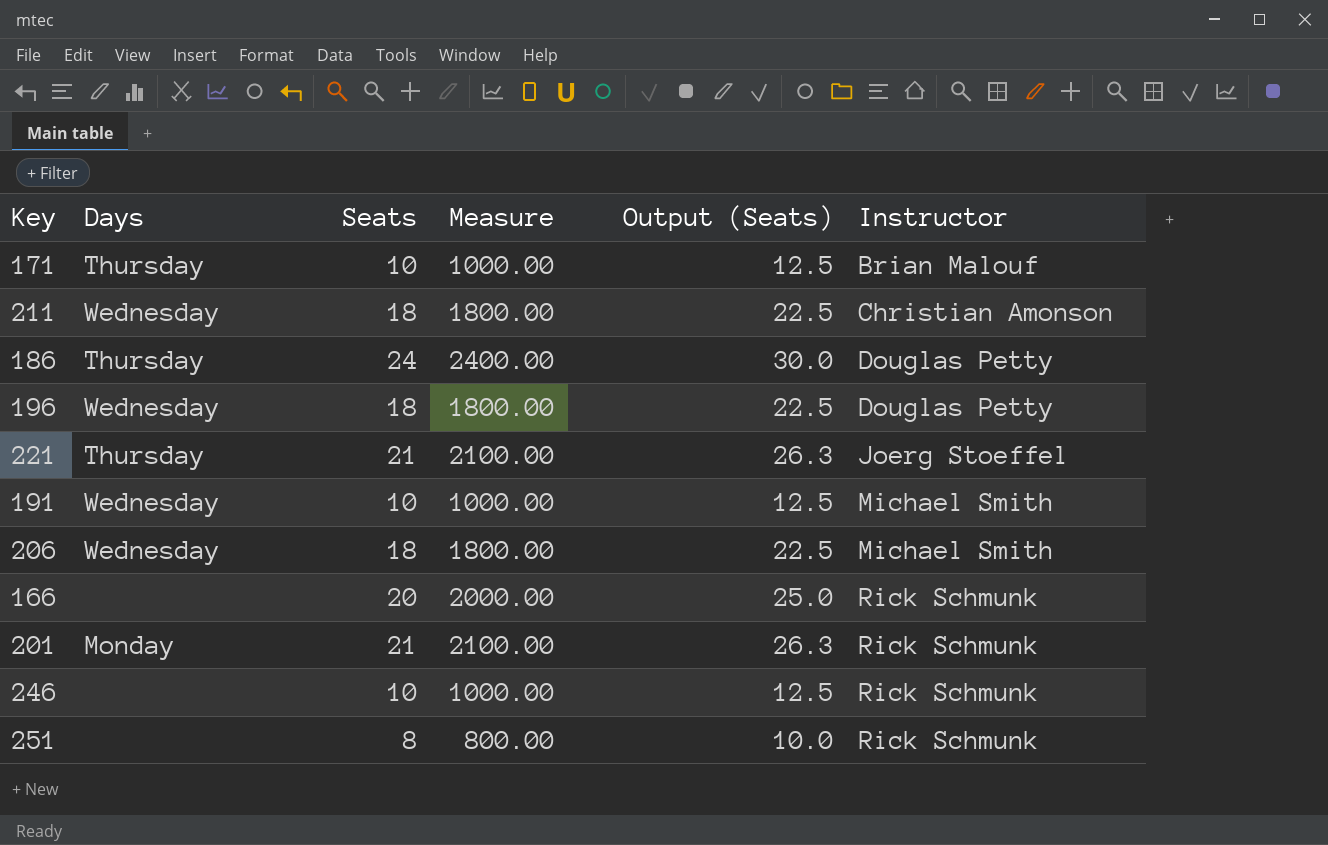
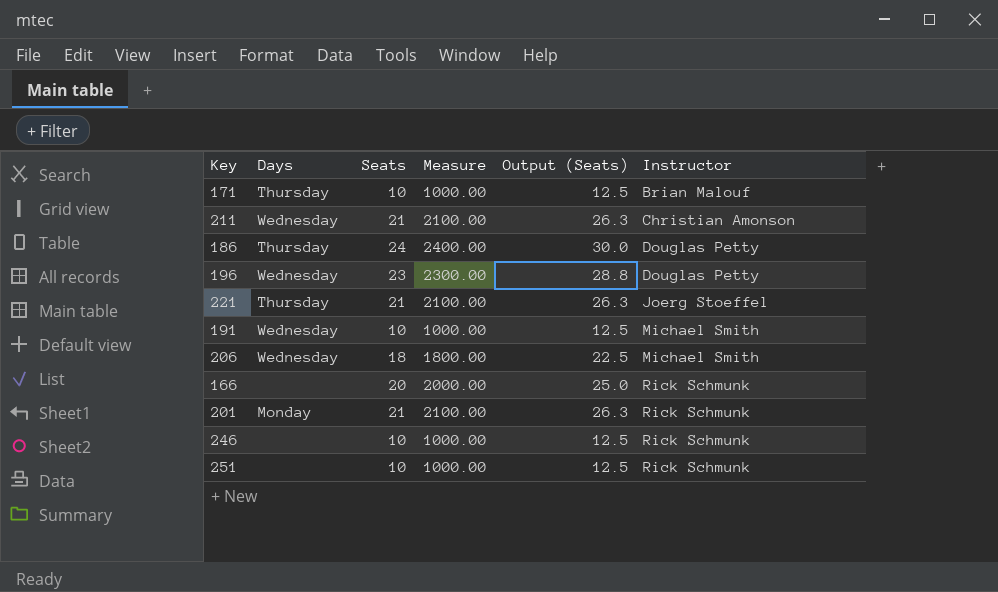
211 | Seats: 18 -> 21
211 | Measure: 1800.00 -> 2100.00
211 | Output (Seats): 22.5 -> 26.3
196 | Seats: 18 -> 23
196 | Measure: 1800.00 -> 2300.00
196 | Output (Seats): 22.5 -> 28.8
251 | Seats: 8 -> 10
251 | Measure: 800.00 -> 1000.00
251 | Output (Seats): 10.0 -> 12.5

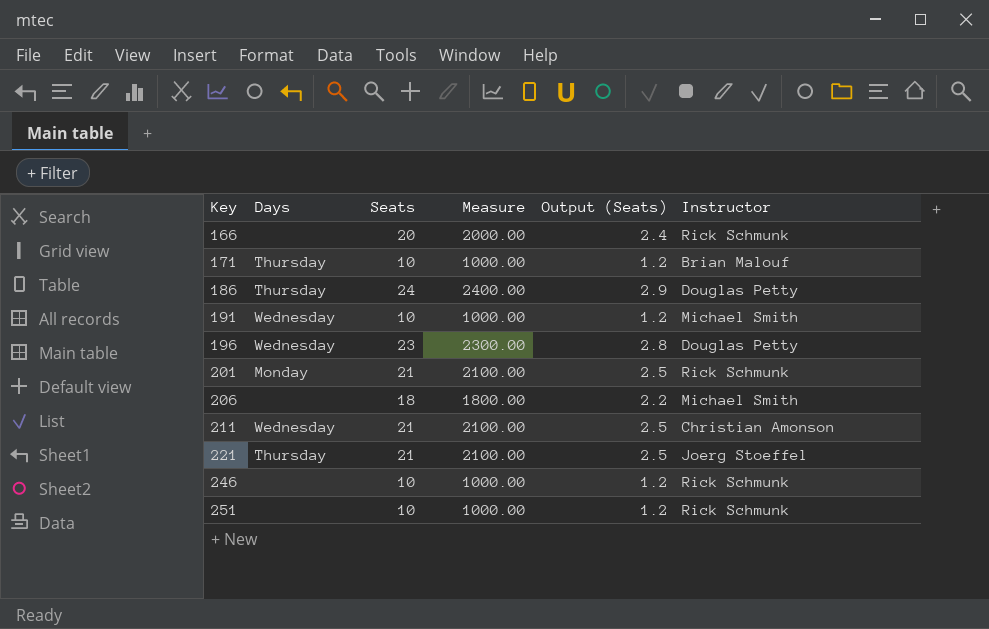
row order: Instructor ascending -> Key ascending
column Output (Seats) | formula: [Seats] * 1.25 -> [Seats] * 0.12
206 | Days: Wednesday -> none

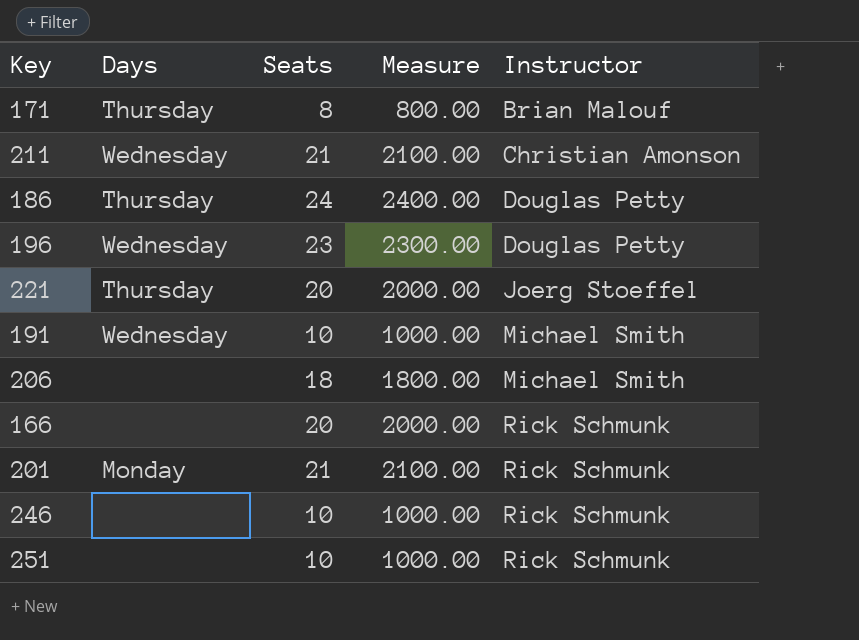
row order: Key ascending -> Instructor ascending
column Output (Seats) | formula: [Seats] * 0.12 -> none
171 | Seats: 10 -> 8
171 | Measure: 1000.00 -> 800.00
221 | Seats: 21 -> 20
221 | Measure: 2100.00 -> 2000.00

